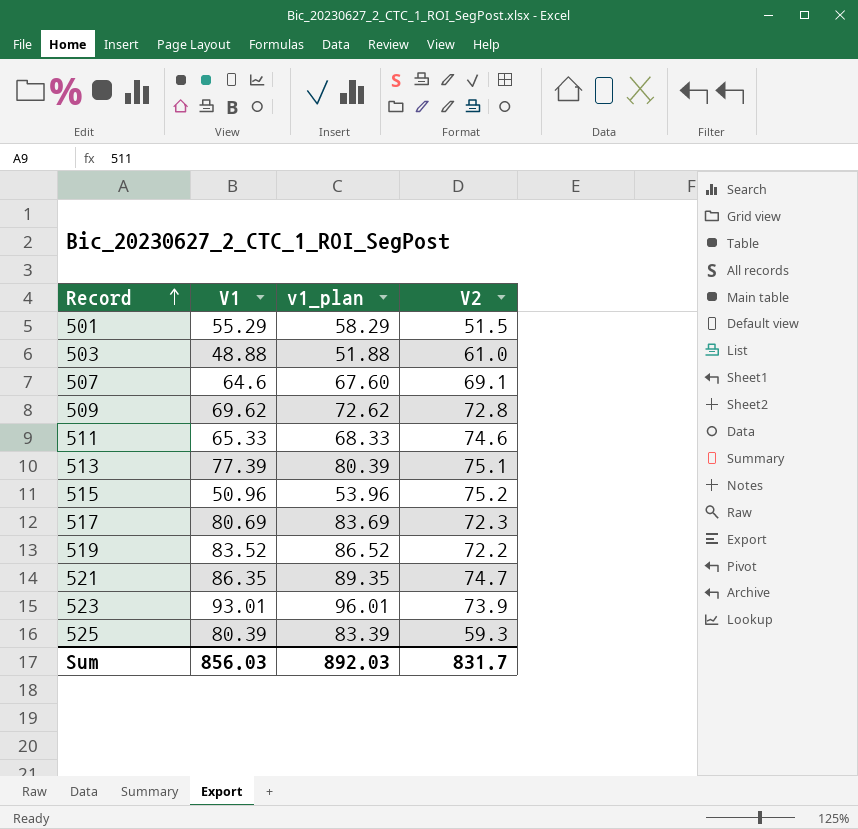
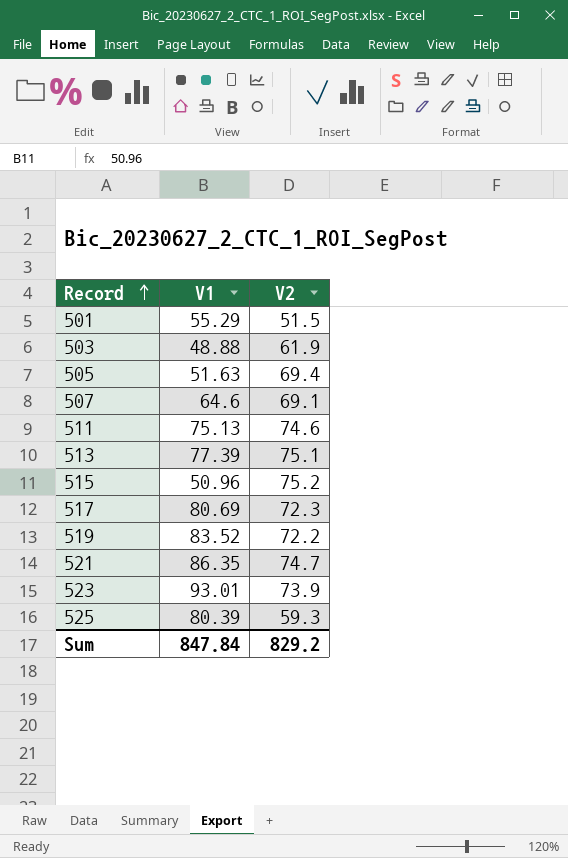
column v1_plan | formula: [V1] + 3 -> none
row 509: 69.62 | 72.62 | 72.8 -> none
503 | V2: 61.0 -> 61.9
row 505: none -> 51.63 | 69.4
511 | V1: 65.33 -> 75.13
Sum | V1: 856.03 -> 847.84
Sum | V2: 831.7 -> 829.2

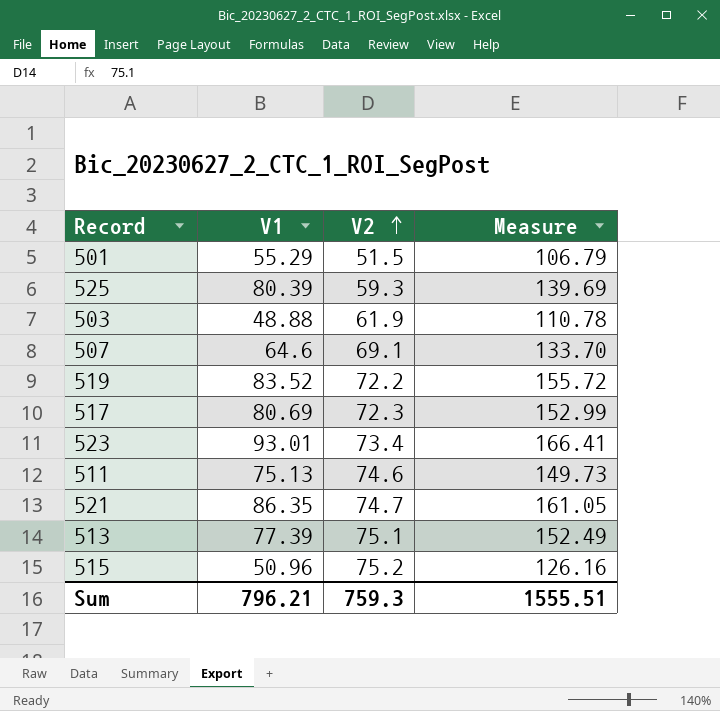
row order: Record ascending -> V2 ascending
column Measure | formula: none -> [V1] + [V2]
row 505: 51.63 | 69.4 -> none
523 | V2: 73.9 -> 73.4
Sum | V1: 847.84 -> 796.21
Sum | V2: 829.2 -> 759.3

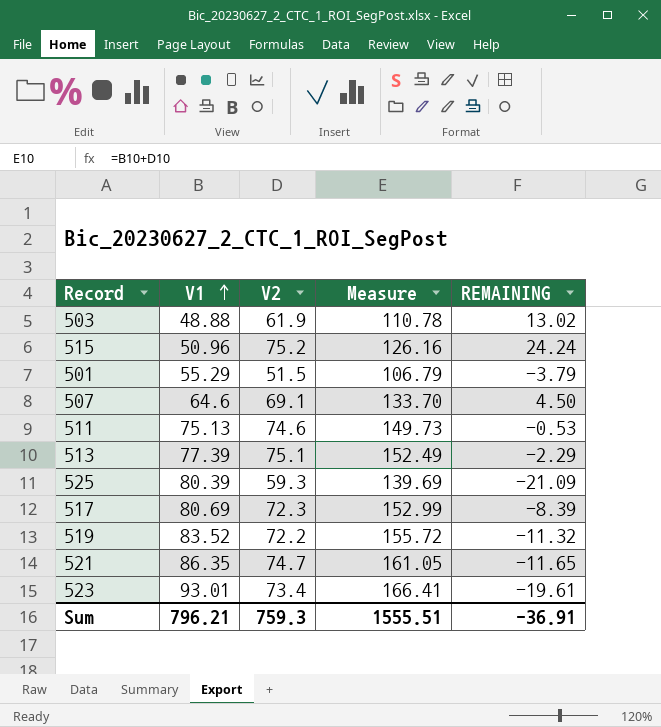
row order: V2 ascending -> V1 ascending
column REMAINING | formula: none -> [V2] - [V1]

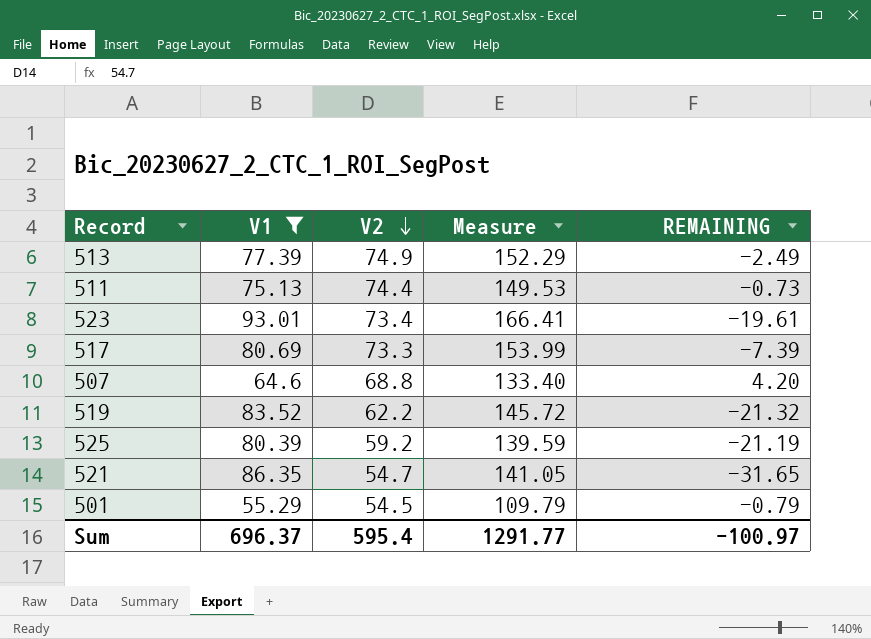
filter: none -> V1 >= 55.29
row order: V1 ascending -> V2 descending
513 | V2: 75.1 -> 74.9
513 | Measure: 152.49 -> 152.29
513 | REMAINING: -2.29 -> -2.49
511 | V2: 74.6 -> 74.4
511 | Measure: 149.73 -> 149.53
511 | REMAINING: -0.53 -> -0.73
517 | V2: 72.3 -> 73.3
517 | Measure: 152.99 -> 153.99
517 | REMAINING: -8.39 -> -7.39
507 | V2: 69.1 -> 68.8
507 | Measure: 133.70 -> 133.40
507 | REMAINING: 4.50 -> 4.20
519 | V2: 72.2 -> 62.2
519 | Measure: 155.72 -> 145.72
519 | REMAINING: -11.32 -> -21.32
525 | V2: 59.3 -> 59.2
525 | Measure: 139.69 -> 139.59
525 | REMAINING: -21.09 -> -21.19
521 | V2: 74.7 -> 54.7
521 | Measure: 161.05 -> 141.05
521 | REMAINING: -11.65 -> -31.65
501 | V2: 51.5 -> 54.5
501 | Measure: 106.79 -> 109.79
501 | REMAINING: -3.79 -> -0.79
Sum | V1: 796.21 -> 696.37
Sum | V2: 759.3 -> 595.4
Sum | Measure: 1555.51 -> 1291.77
Sum | REMAINING: -36.91 -> -100.97

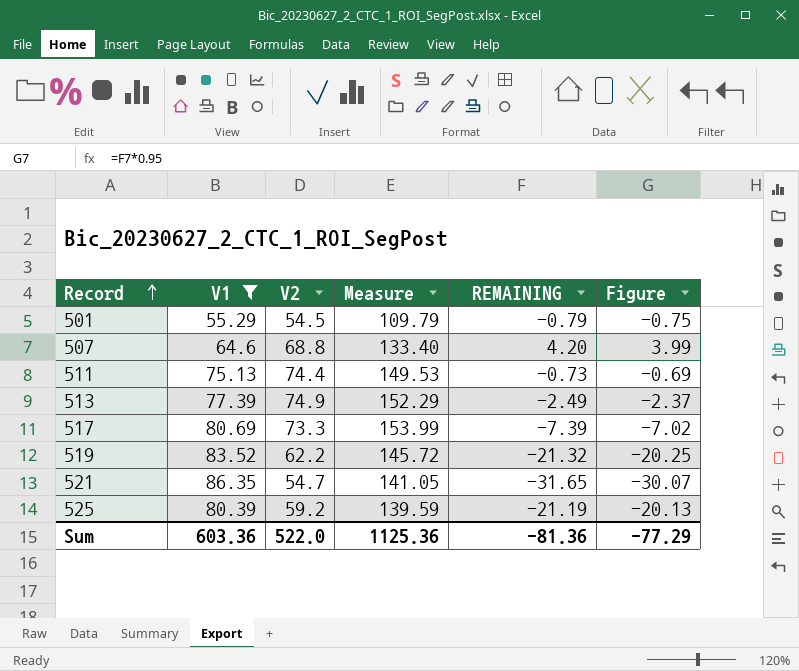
row order: V2 descending -> Record ascending
column Figure | formula: none -> [REMAINING] * 0.95
row 523: 93.01 | 73.4 | 166.41 | -19.61 -> none
Sum | V1: 696.37 -> 603.36
Sum | V2: 595.4 -> 522.0
Sum | Measure: 1291.77 -> 1125.36
Sum | REMAINING: -100.97 -> -81.36

